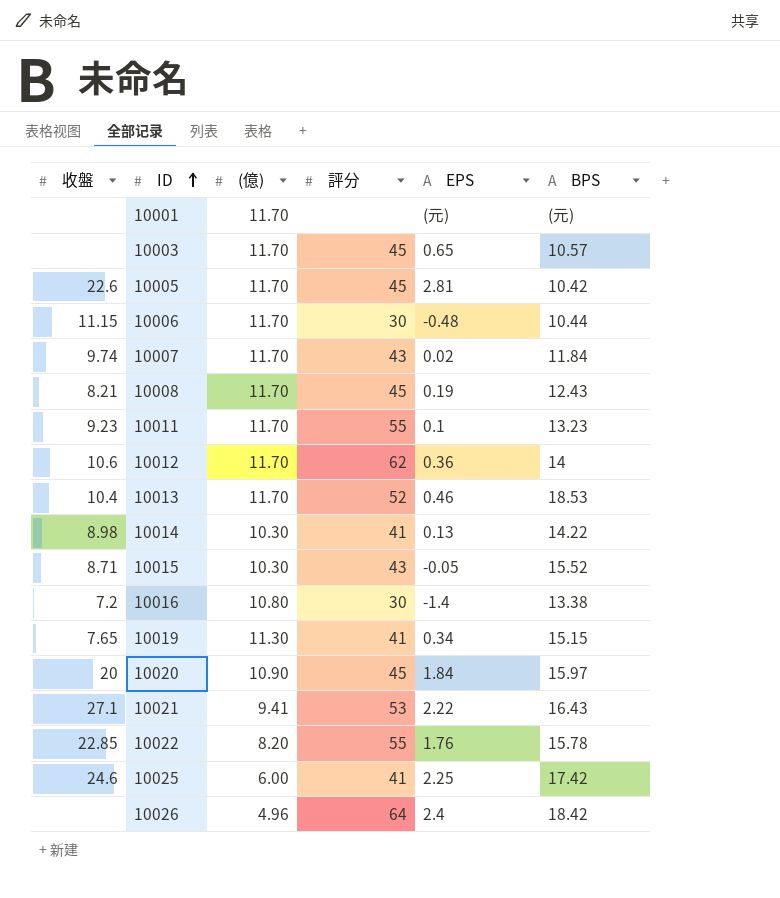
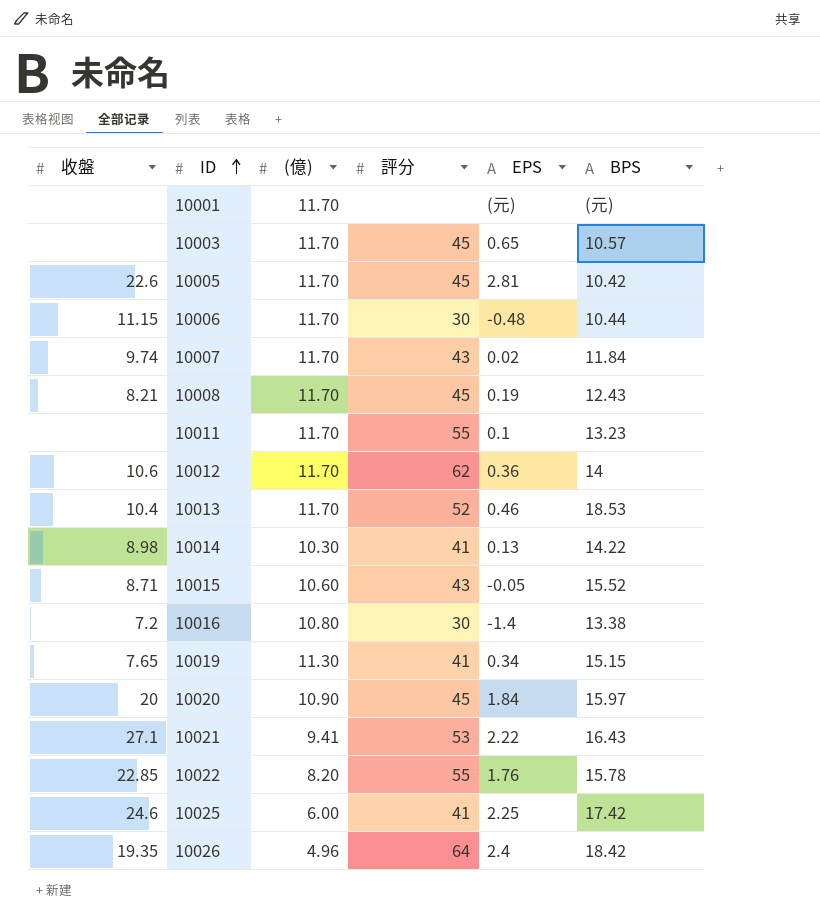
10011 | 收盤: 9.23 -> none
10015 | (億): 10.30 -> 10.60
10026 | 收盤: none -> 19.35

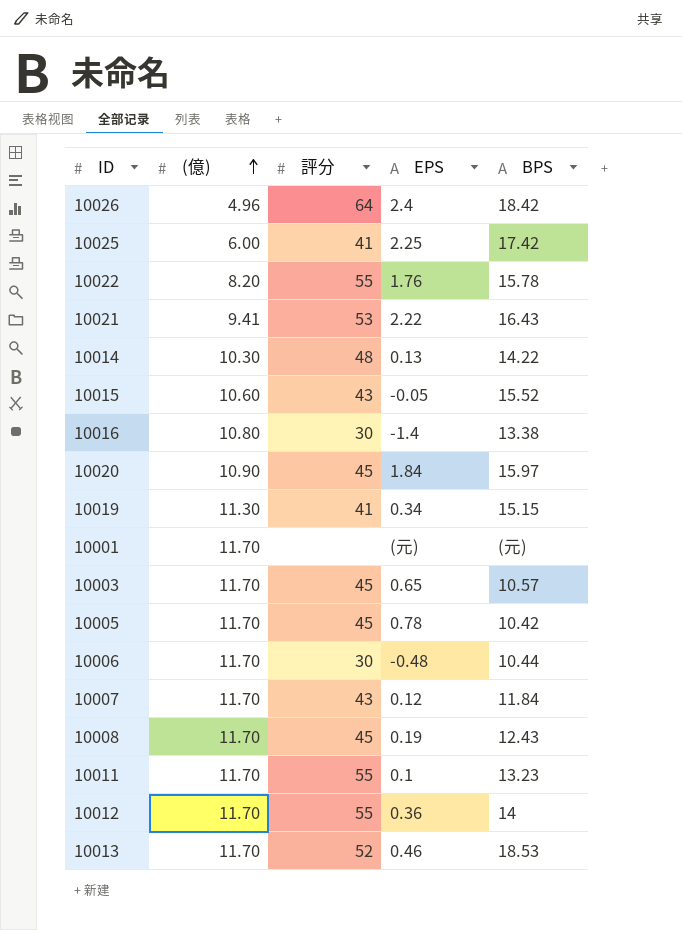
row order: ID ascending -> (億) ascending
column 收盤 | position: 1 -> none
10014 | 評分: 41 -> 48
10005 | EPS: 2.81 -> 0.78
10007 | EPS: 0.02 -> 0.12
10012 | 評分: 62 -> 55

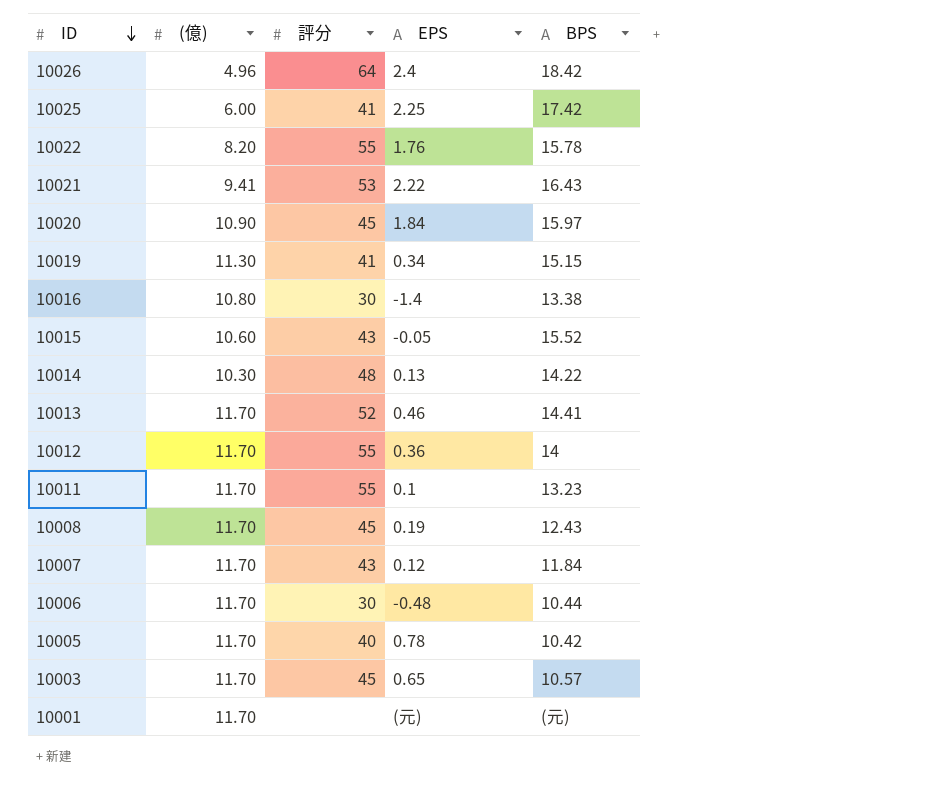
row order: (億) ascending -> ID descending
10013 | BPS: 18.53 -> 14.41
10005 | 評分: 45 -> 40

